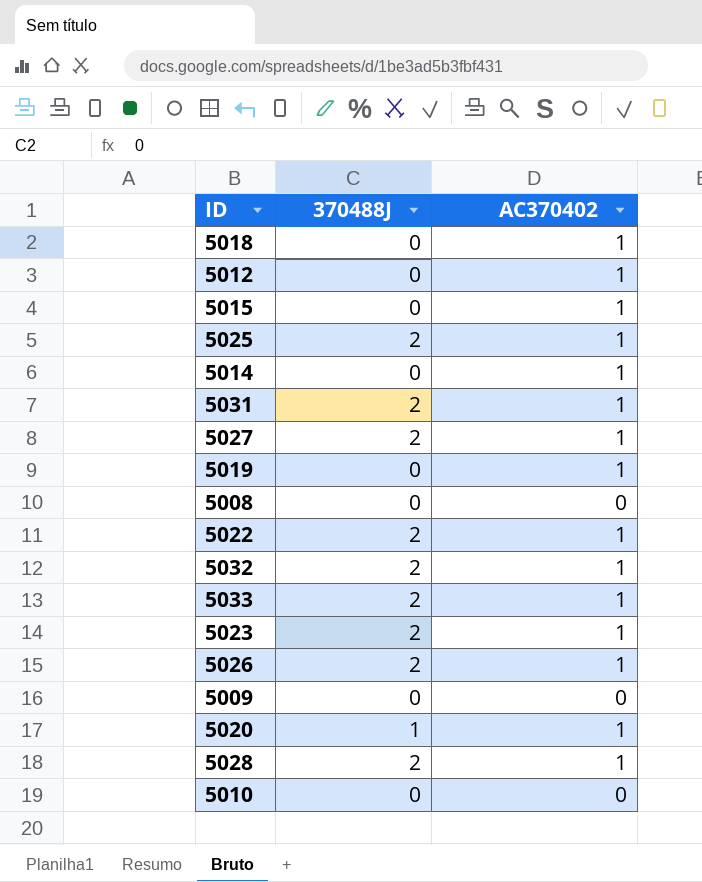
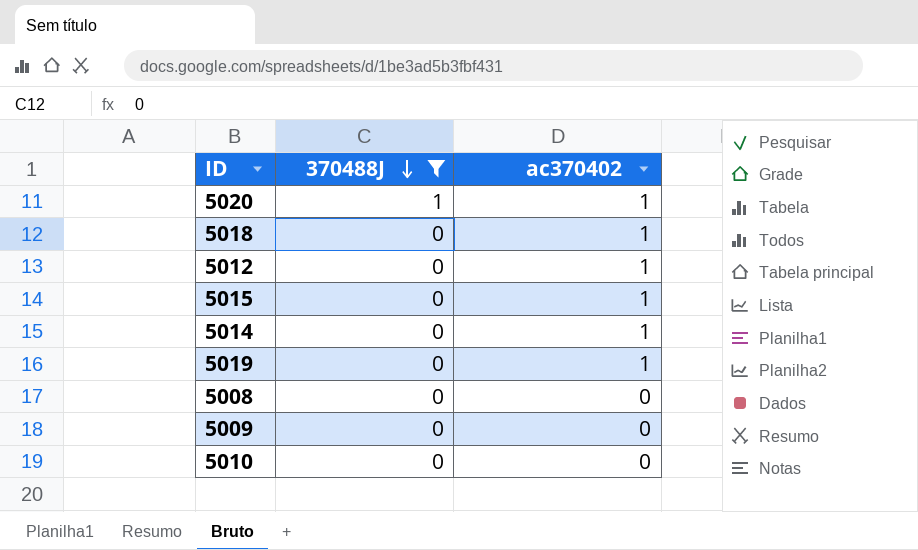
filter: none -> 370488J != 2
row order: none -> 370488J descending
column name: AC370402 -> ac370402

